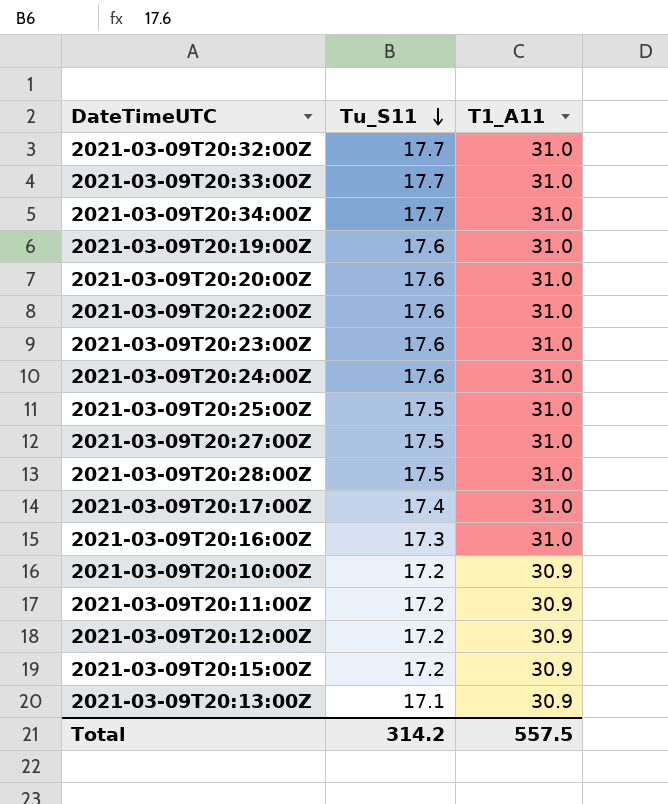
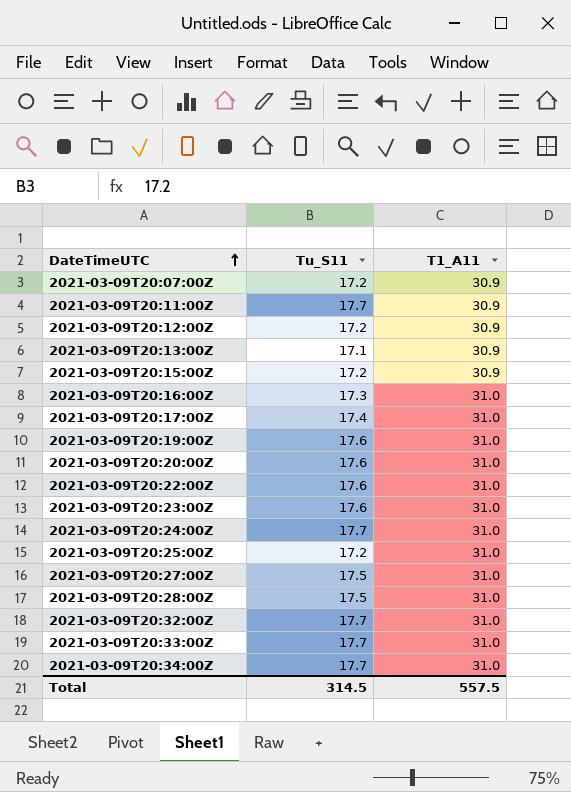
row order: Tu_S11 descending -> DateTimeUTC ascending
row 2021-03-09T20:10:00Z: 17.2 | 30.9 -> none
row 2021-03-09T20:07:00Z: none -> 17.2 | 30.9
2021-03-09T20:11:00Z | Tu_S11: 17.2 -> 17.7
2021-03-09T20:24:00Z | Tu_S11: 17.6 -> 17.7
2021-03-09T20:25:00Z | Tu_S11: 17.5 -> 17.2
Total | Tu_S11: 314.2 -> 314.5

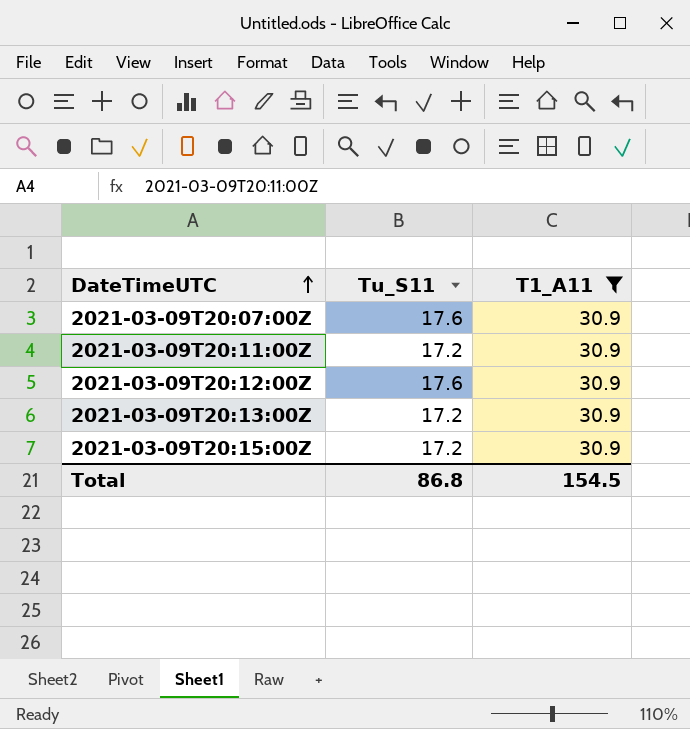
filter: none -> T1_A11 = 30.9
2021-03-09T20:07:00Z | Tu_S11: 17.2 -> 17.6
2021-03-09T20:11:00Z | Tu_S11: 17.7 -> 17.2
2021-03-09T20:12:00Z | Tu_S11: 17.2 -> 17.6
2021-03-09T20:13:00Z | Tu_S11: 17.1 -> 17.2
Total | Tu_S11: 314.5 -> 86.8
Total | T1_A11: 557.5 -> 154.5

